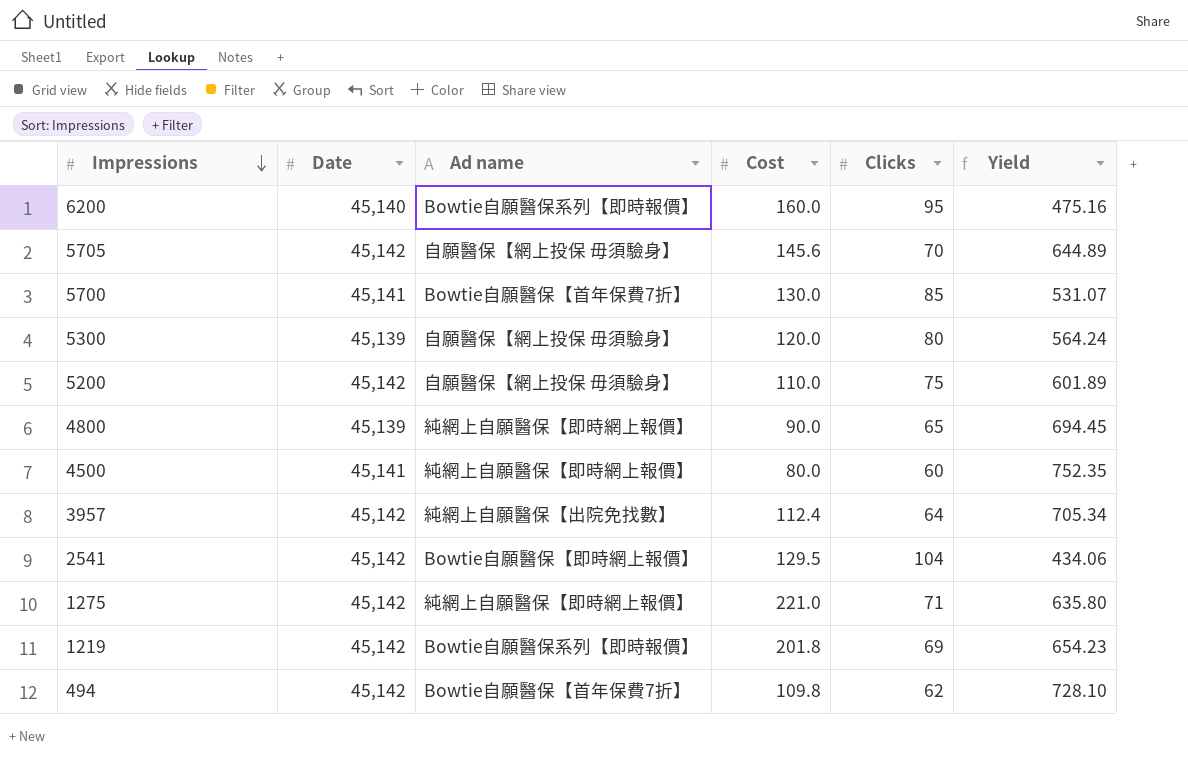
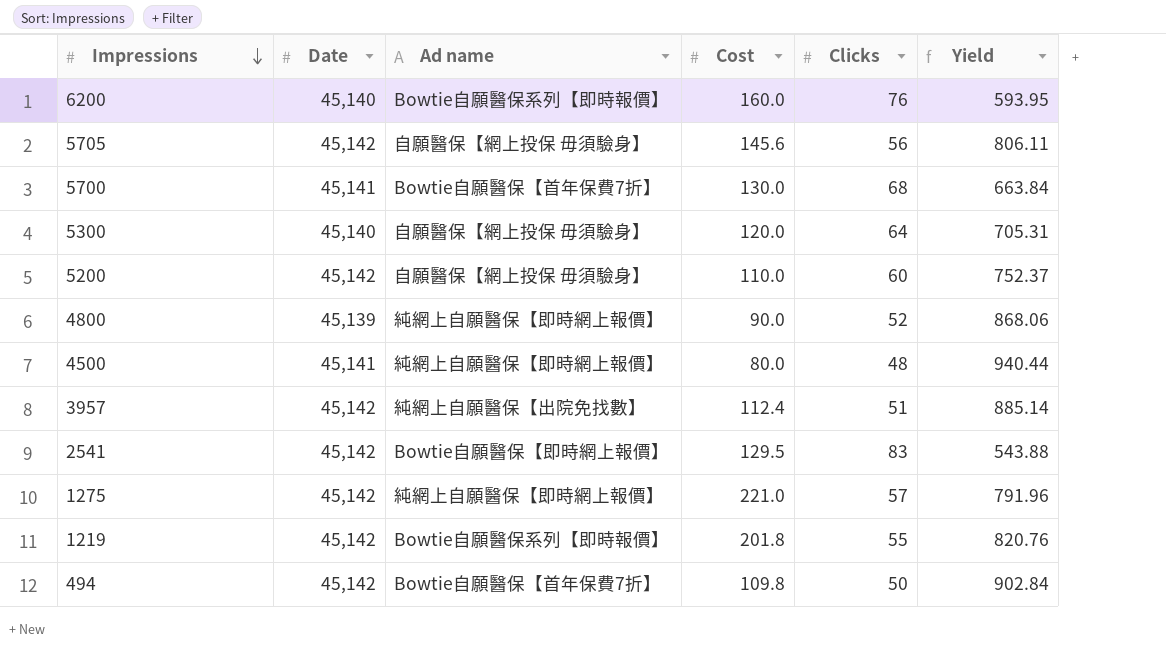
6200 | Clicks: 95 -> 76
6200 | Yield: 475.16 -> 593.95
5705 | Clicks: 70 -> 56
5705 | Yield: 644.89 -> 806.11
5700 | Clicks: 85 -> 68
5700 | Yield: 531.07 -> 663.84
5300 | Date: 45,139 -> 45,140
5300 | Clicks: 80 -> 64
5300 | Yield: 564.24 -> 705.31
5200 | Clicks: 75 -> 60
5200 | Yield: 601.89 -> 752.37
4800 | Clicks: 65 -> 52
4800 | Yield: 694.45 -> 868.06
4500 | Clicks: 60 -> 48
4500 | Yield: 752.35 -> 940.44
3957 | Clicks: 64 -> 51
3957 | Yield: 705.34 -> 885.14
2541 | Clicks: 104 -> 83
2541 | Yield: 434.06 -> 543.88
1275 | Clicks: 71 -> 57
1275 | Yield: 635.80 -> 791.96
1219 | Clicks: 69 -> 55
1219 | Yield: 654.23 -> 820.76
494 | Clicks: 62 -> 50
494 | Yield: 728.10 -> 902.84

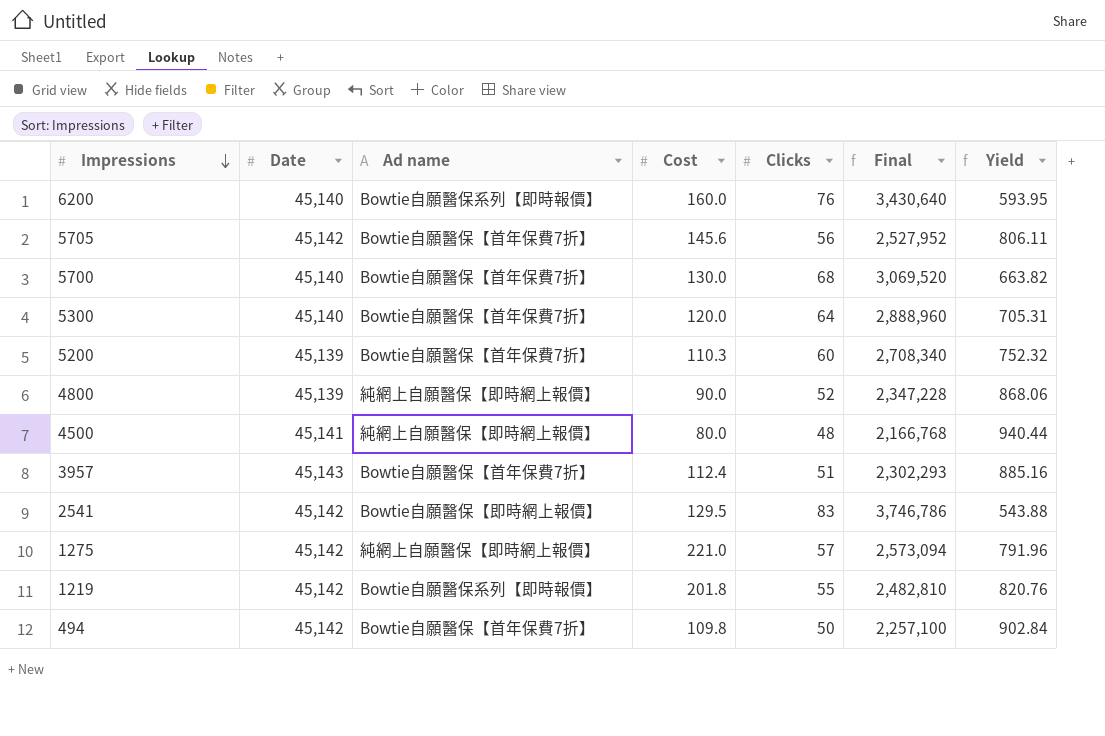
column Final | formula: none -> [Date] * [Clicks]
5705 | Ad name: 自願醫保【網上投保 毋須驗身】 -> Bowtie自願醫保【首年保費7折】
5700 | Date: 45,141 -> 45,140
5700 | Yield: 663.84 -> 663.82
5300 | Ad name: 自願醫保【網上投保 毋須驗身】 -> Bowtie自願醫保【首年保費7折】
5200 | Date: 45,142 -> 45,139
5200 | Ad name: 自願醫保【網上投保 毋須驗身】 -> Bowtie自願醫保【首年保費7折】
5200 | Cost: 110.0 -> 110.3
5200 | Yield: 752.37 -> 752.32
3957 | Date: 45,142 -> 45,143
3957 | Ad name: 純網上自願醫保【出院免找數】 -> Bowtie自願醫保【首年保費7折】
3957 | Yield: 885.14 -> 885.16

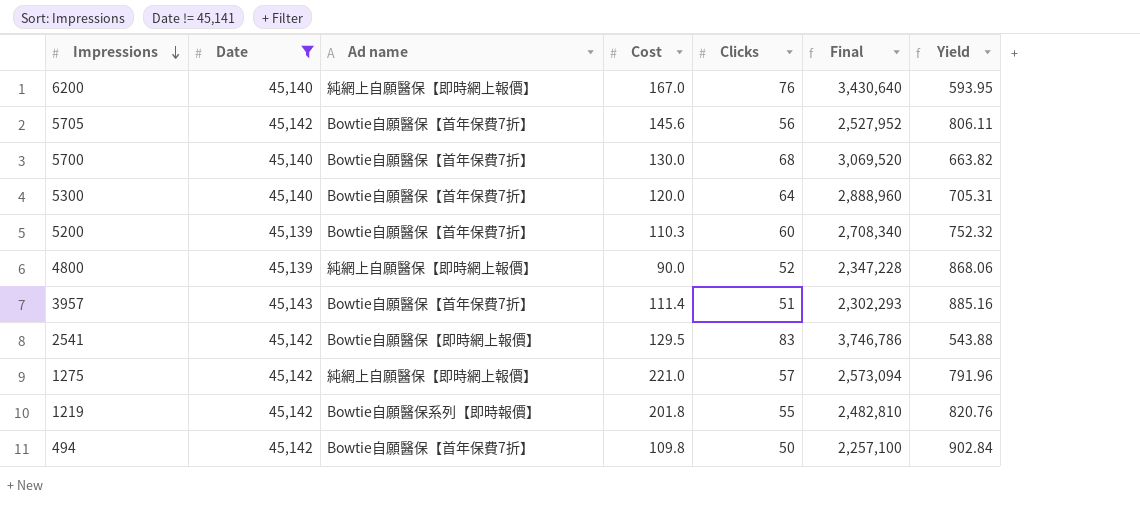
filter: none -> Date != 45,141
6200 | Ad name: Bowtie自願醫保系列【即時報價】 -> 純網上自願醫保【即時網上報價】
6200 | Cost: 160.0 -> 167.0
3957 | Cost: 112.4 -> 111.4

